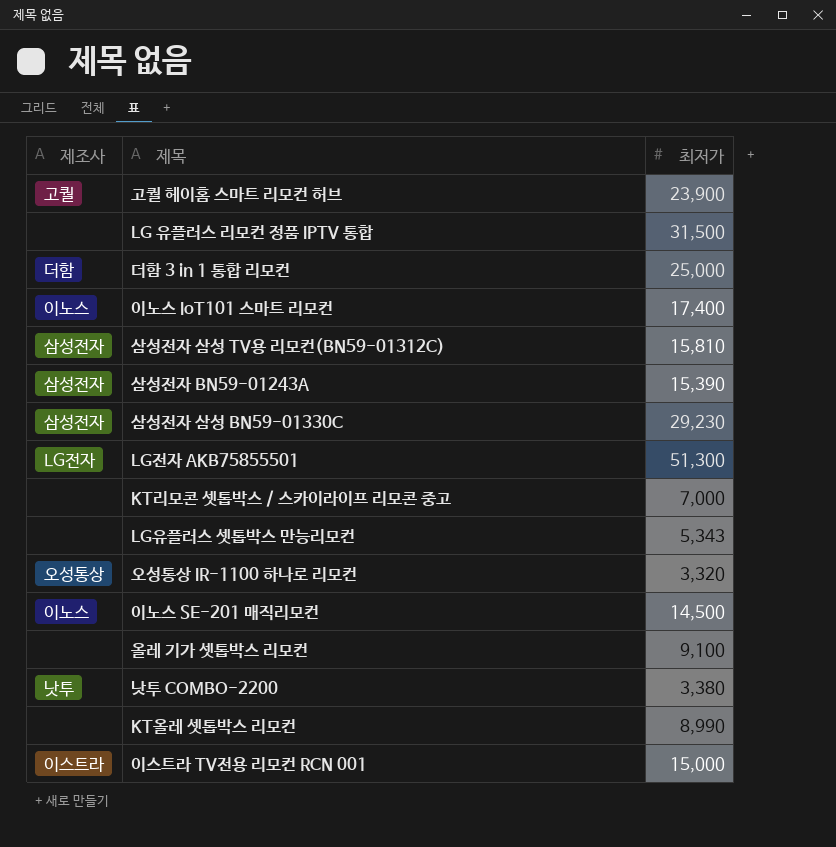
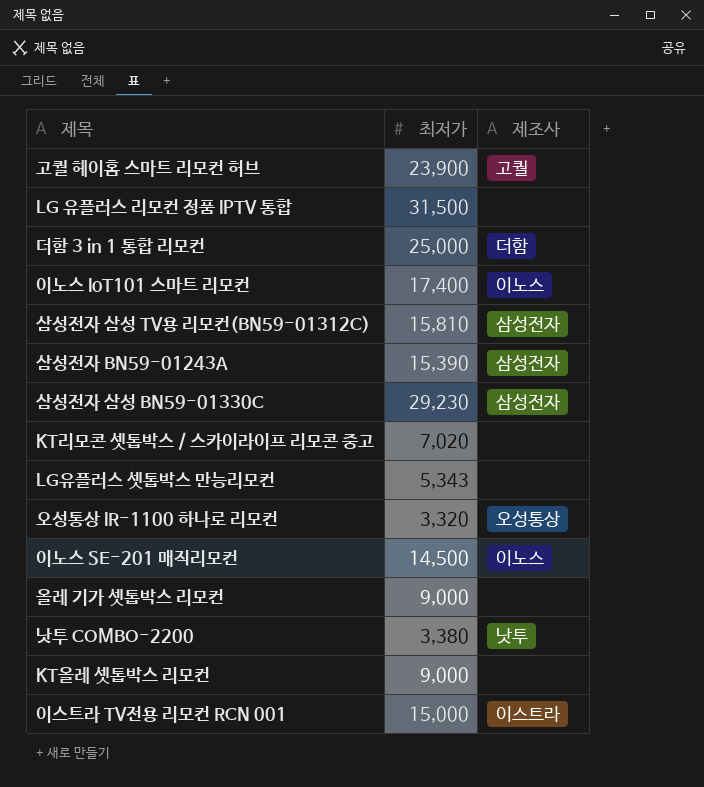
column 제조사 | position: 1 -> 3
row LG전자 AKB75855501: LG전자 | 51,300 -> none
KT리모콘 셋톱박스 / 스카이라이프 리모콘 중고 | 최저가: 7,000 -> 7,020
올레 기가 셋톱박스 리모컨 | 최저가: 9,100 -> 9,000
KT올레 셋톱박스 리모컨 | 최저가: 8,990 -> 9,000

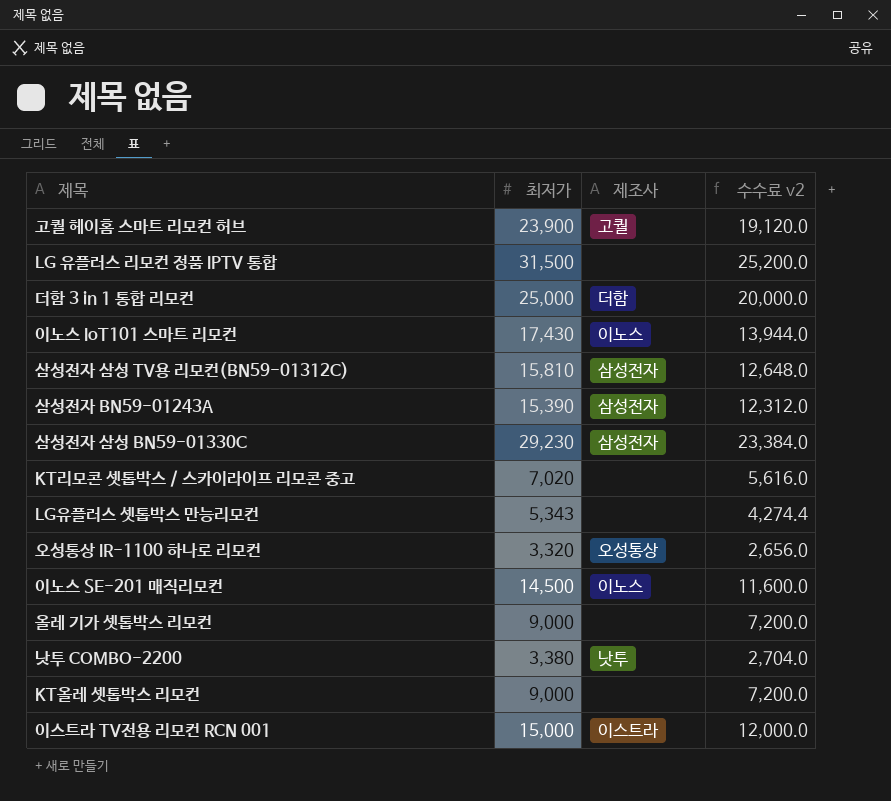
column 수수료 v2 | formula: none -> [최저가] * 0.8
이노스 IoT101 스마트 리모컨 | 최저가: 17,400 -> 17,430

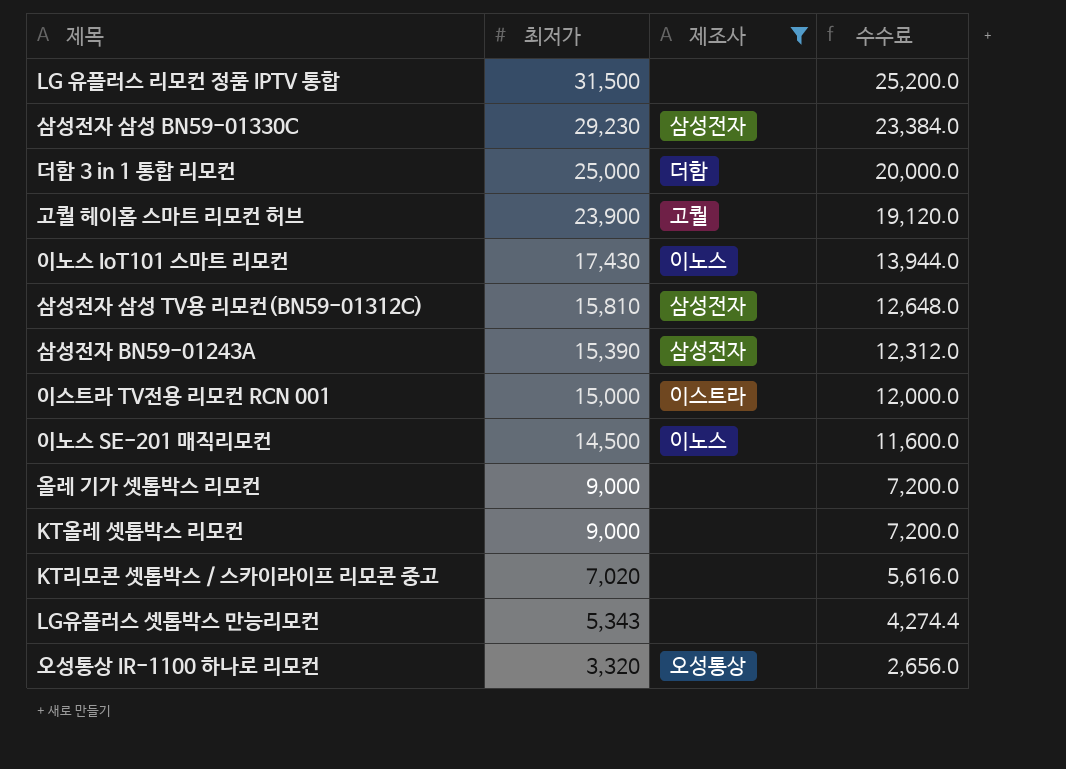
filter: none -> 제조사 != 낫투
row order: none -> 최저가 descending
column name: 수수료 v2 -> 수수료

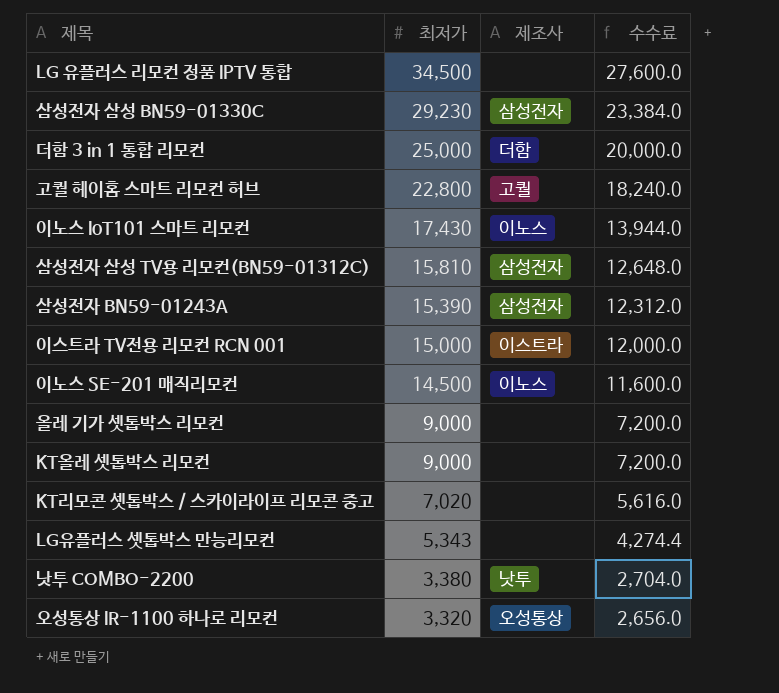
filter: 제조사 != 낫투 -> none
LG 유플러스 리모컨 정품 IPTV 통합 | 최저가: 31,500 -> 34,500
LG 유플러스 리모컨 정품 IPTV 통합 | 수수료: 25,200.0 -> 27,600.0
고퀄 헤이홈 스마트 리모컨 허브 | 최저가: 23,900 -> 22,800
고퀄 헤이홈 스마트 리모컨 허브 | 수수료: 19,120.0 -> 18,240.0

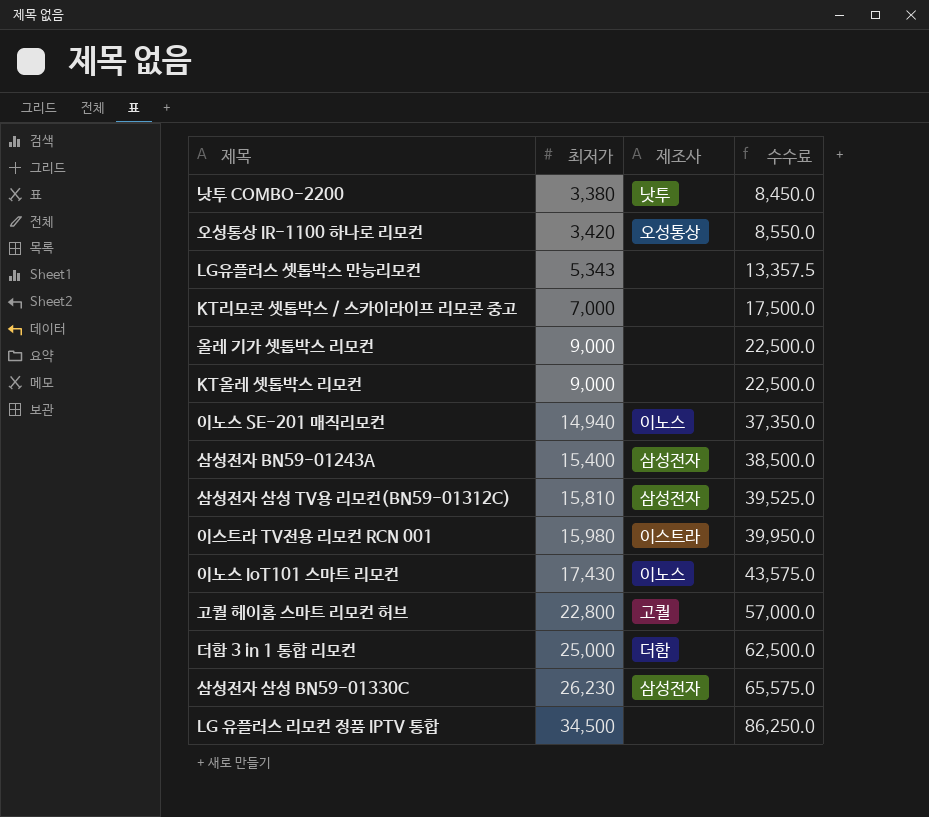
row order: 최저가 descending -> 최저가 ascending
column 수수료 | formula: [최저가] * 0.8 -> [최저가] * 2.5
오성통상 IR-1100 하나로 리모컨 | 최저가: 3,320 -> 3,420
KT리모콘 셋톱박스 / 스카이라이프 리모콘 중고 | 최저가: 7,020 -> 7,000
이노스 SE-201 매직리모컨 | 최저가: 14,500 -> 14,940
삼성전자 BN59-01243A | 최저가: 15,390 -> 15,400
이스트라 TV전용 리모컨 RCN 001 | 최저가: 15,000 -> 15,980
삼성전자 삼성 BN59-01330C | 최저가: 29,230 -> 26,230

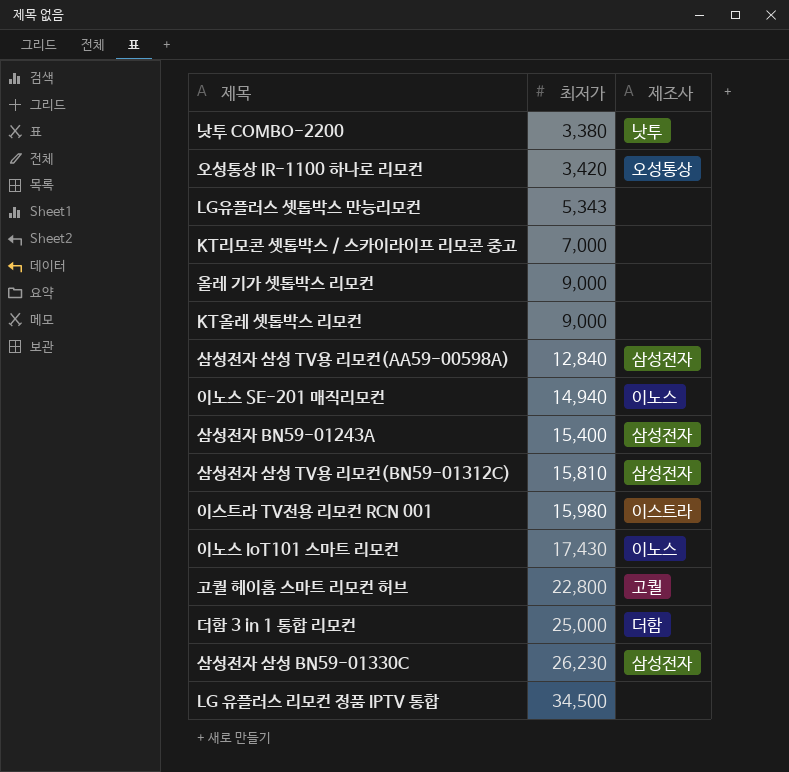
column 수수료 | formula: [최저가] * 2.5 -> none
row 삼성전자 삼성 TV용 리모컨(AA59-00598A): none -> 12,840 | 삼성전자

